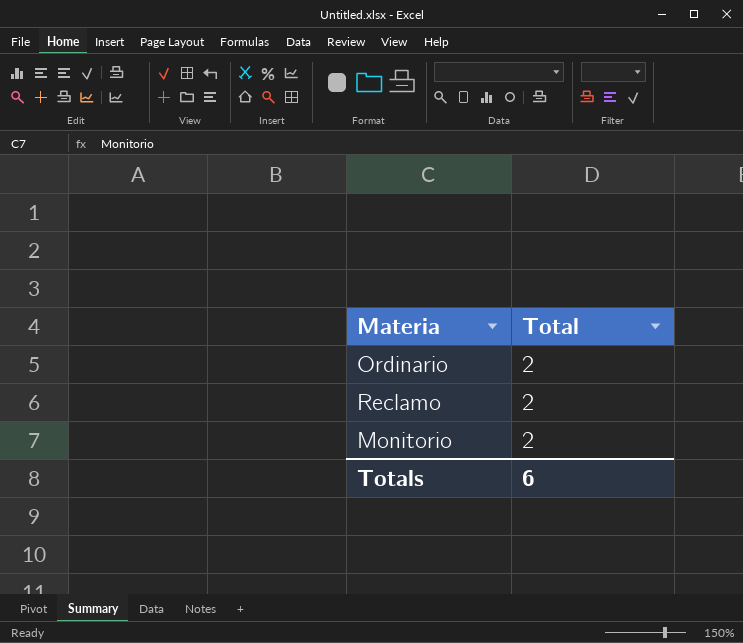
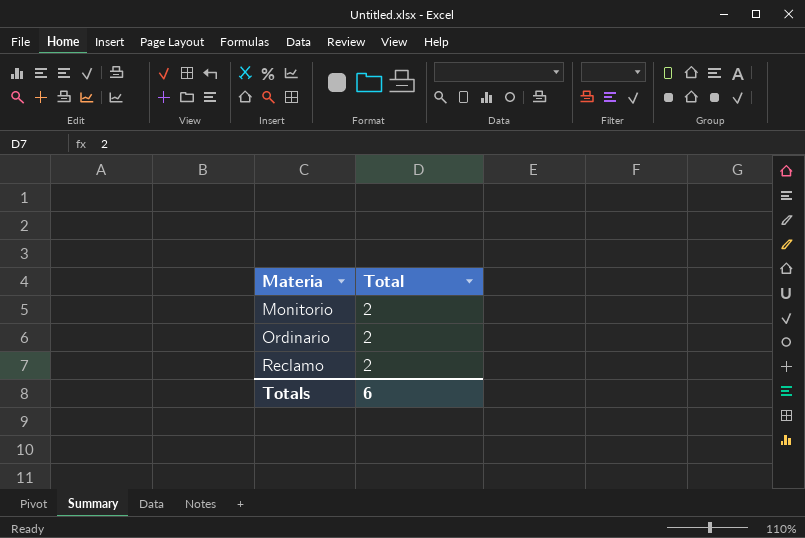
row order: none -> Materia ascending

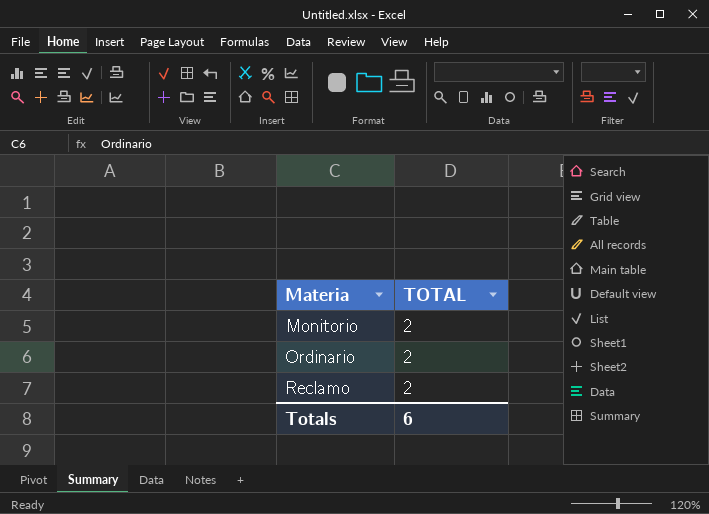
column name: Total -> TOTAL

